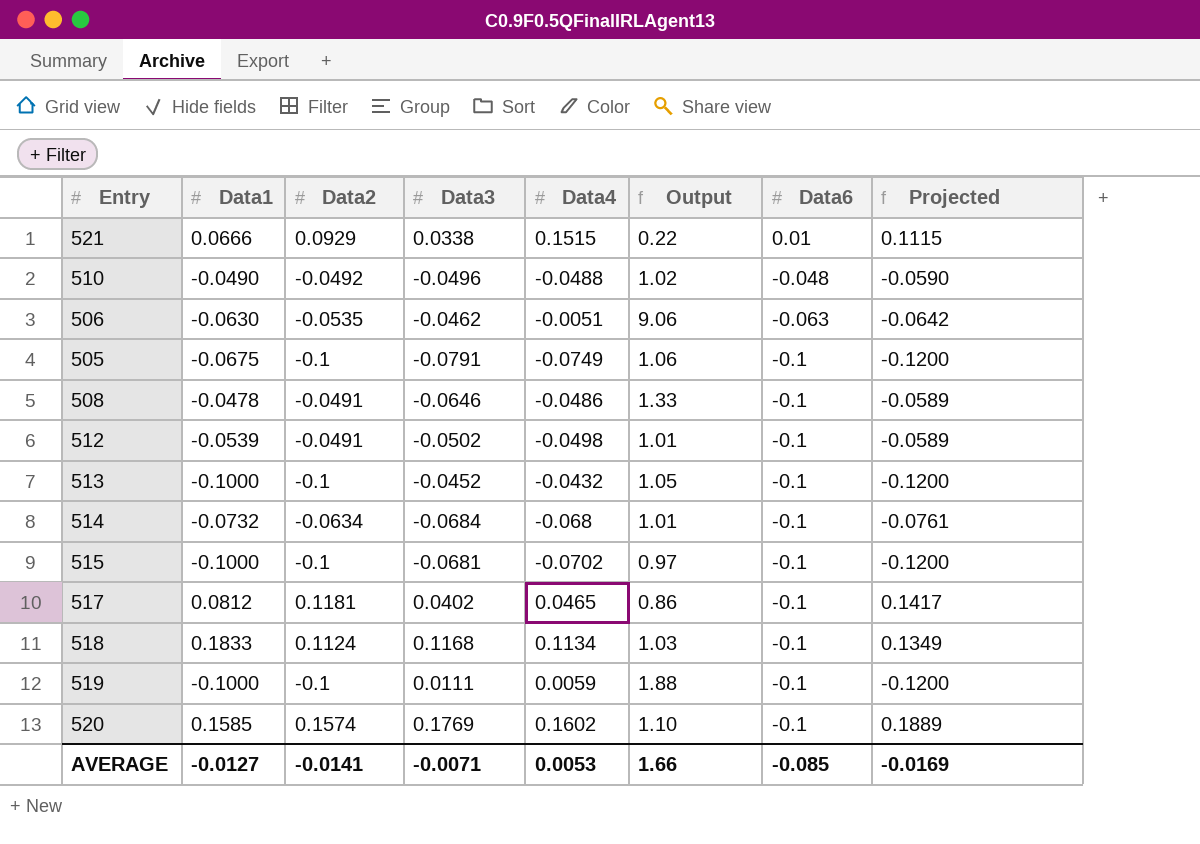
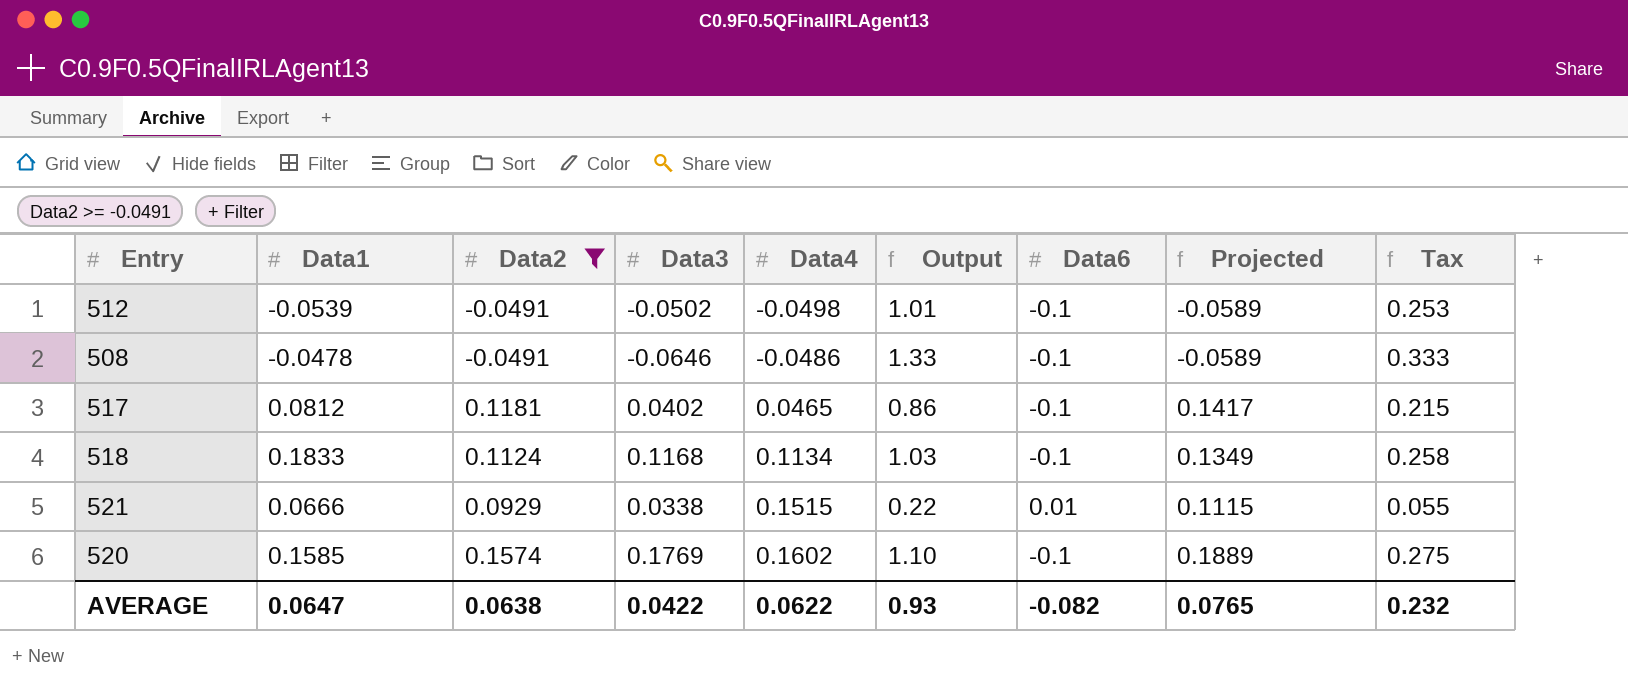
filter: none -> Data2 >= -0.0491
row order: Data6 descending -> Data4 ascending
column Tax | formula: none -> [Output] * 0.25
AVERAGE | Data1: -0.0127 -> 0.0647
AVERAGE | Data2: -0.0141 -> 0.0638
AVERAGE | Data3: -0.0071 -> 0.0422
AVERAGE | Data4: 0.0053 -> 0.0622
AVERAGE | Output: 1.66 -> 0.93
AVERAGE | Data6: -0.085 -> -0.082
AVERAGE | Projected: -0.0169 -> 0.0765

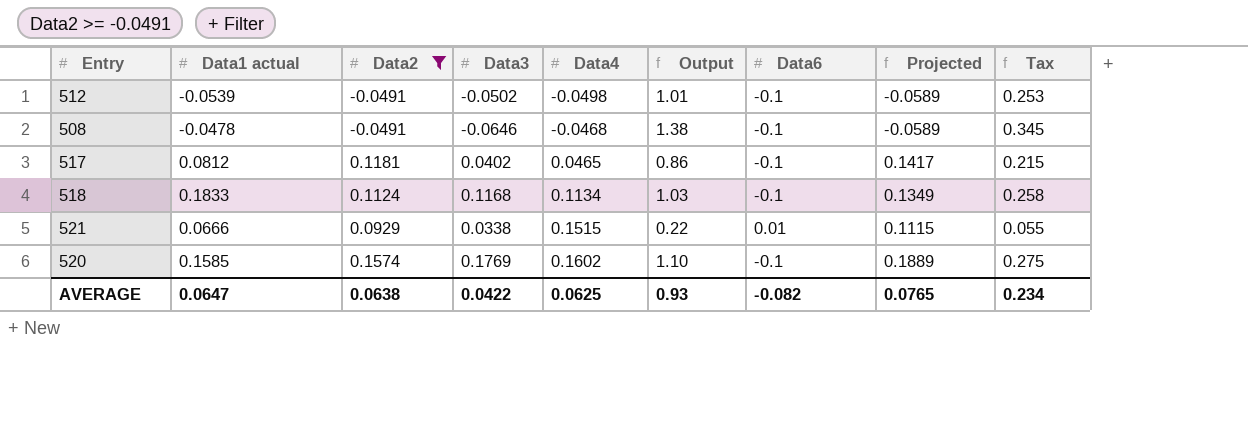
column name: Data1 -> Data1 actual
508 | Data4: -0.0486 -> -0.0468
508 | Output: 1.33 -> 1.38
508 | Tax: 0.333 -> 0.345
AVERAGE | Data4: 0.0622 -> 0.0625
AVERAGE | Tax: 0.232 -> 0.234

